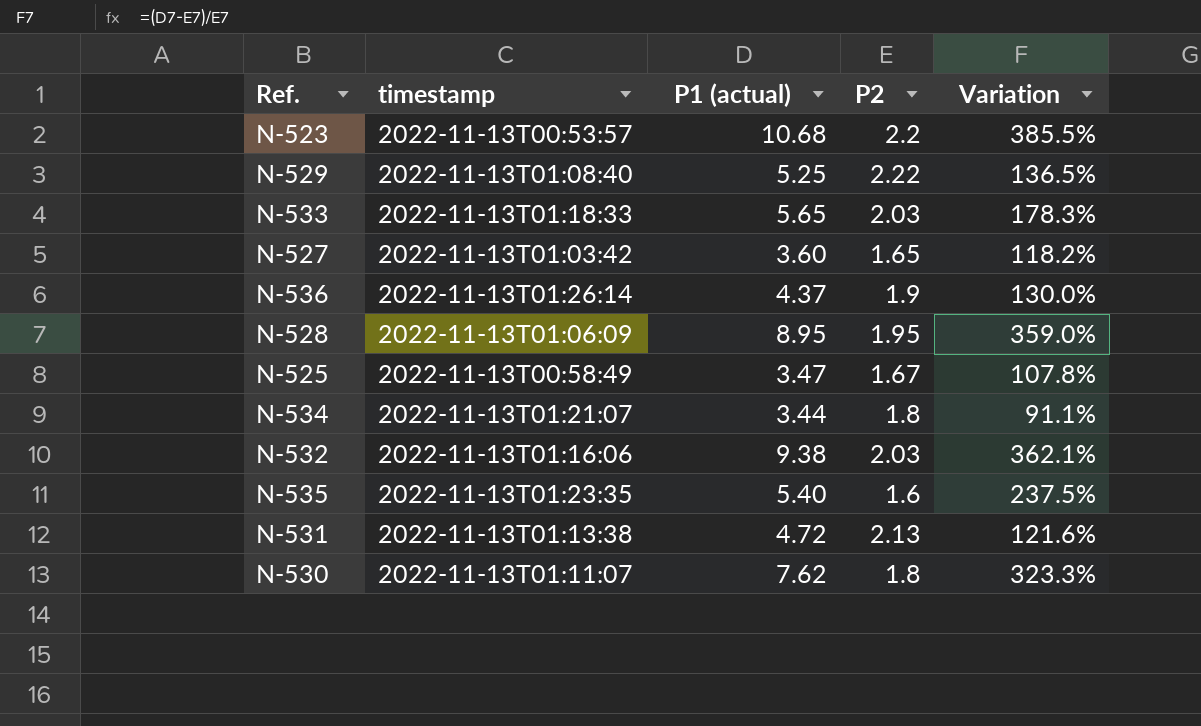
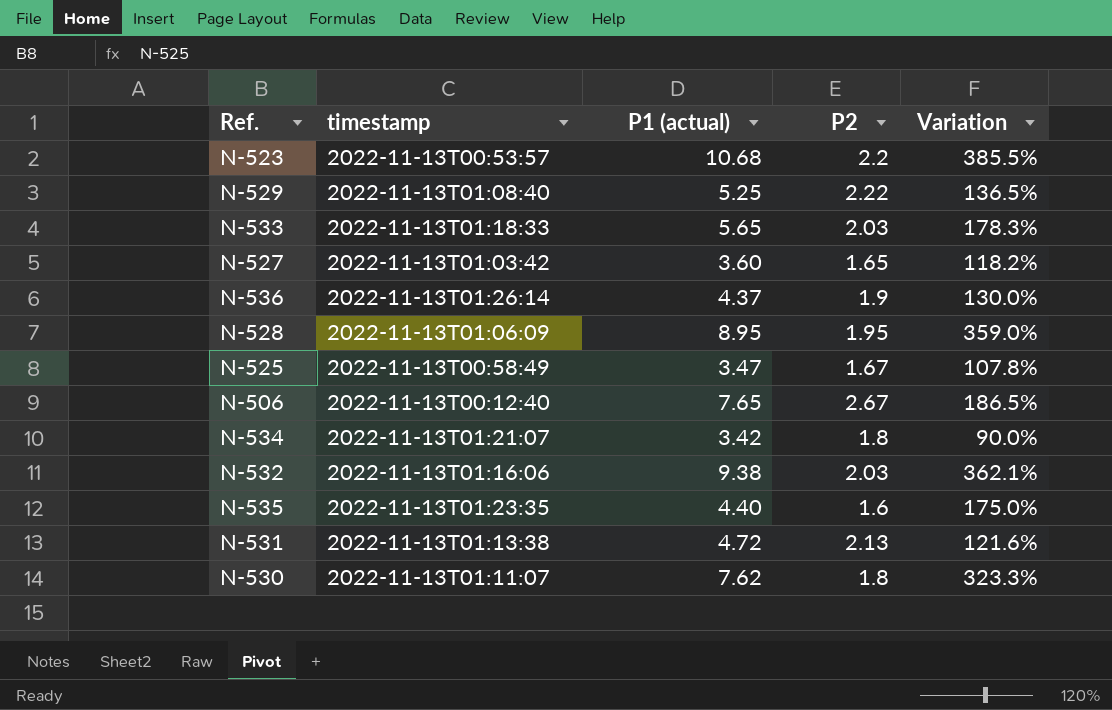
row N-506: none -> 2022-11-13T00:12:40 | 7.65 | 2.67 | 186.5%
N-534 | P1 (actual): 3.44 -> 3.42
N-534 | Variation: 91.1% -> 90.0%
N-535 | P1 (actual): 5.40 -> 4.40
N-535 | Variation: 237.5% -> 175.0%

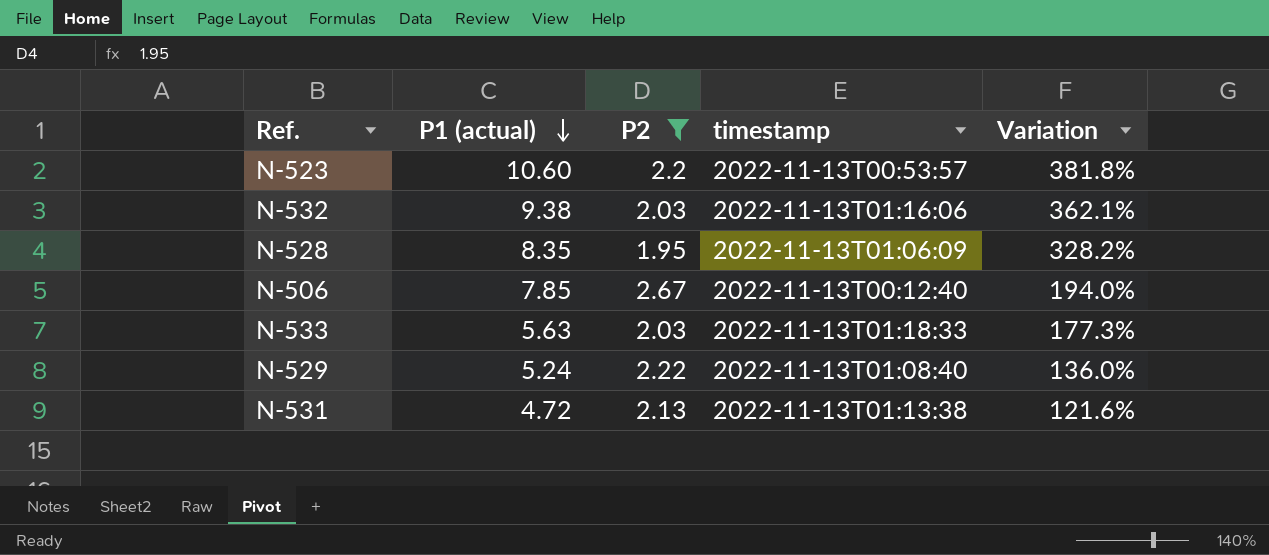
filter: none -> P2 >= 1.95
row order: none -> P1 (actual) descending
column timestamp | position: 2 -> 4
N-523 | P1 (actual): 10.68 -> 10.60
N-523 | Variation: 385.5% -> 381.8%
N-528 | P1 (actual): 8.95 -> 8.35
N-528 | Variation: 359.0% -> 328.2%
N-506 | P1 (actual): 7.65 -> 7.85
N-506 | Variation: 186.5% -> 194.0%
N-533 | P1 (actual): 5.65 -> 5.63
N-533 | Variation: 178.3% -> 177.3%
N-529 | P1 (actual): 5.25 -> 5.24
N-529 | Variation: 136.5% -> 136.0%

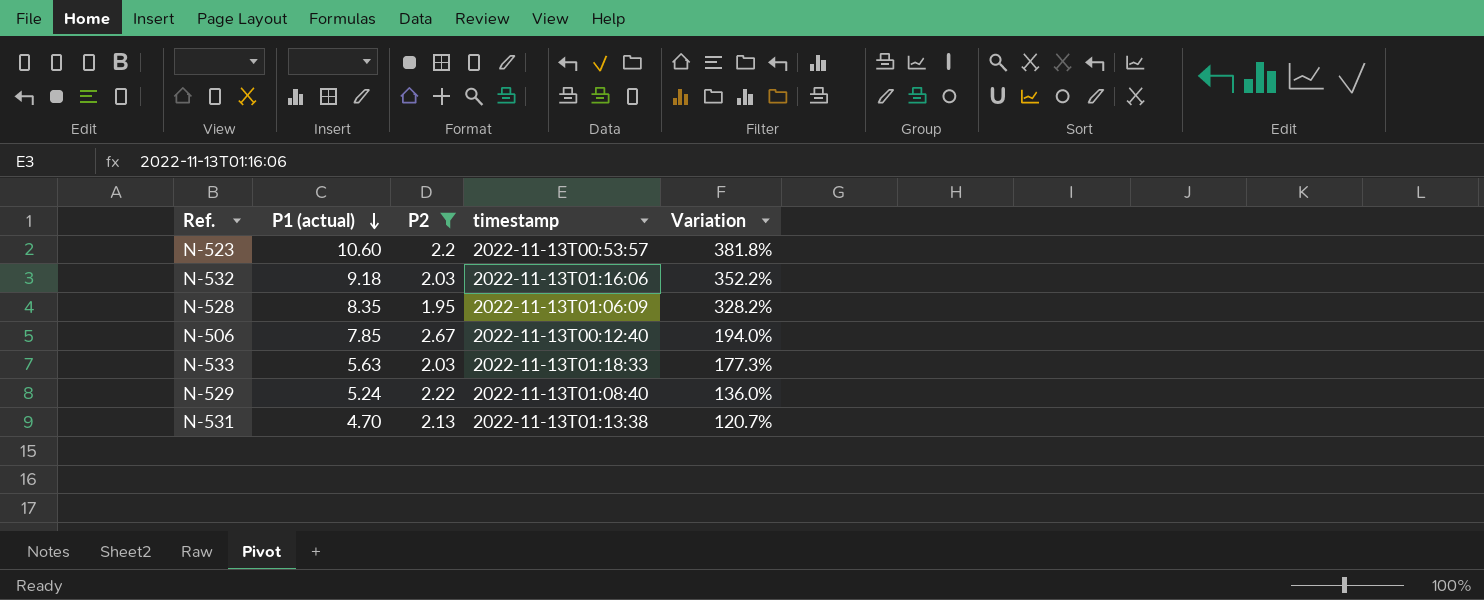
N-532 | P1 (actual): 9.38 -> 9.18
N-532 | Variation: 362.1% -> 352.2%
N-531 | P1 (actual): 4.72 -> 4.70
N-531 | Variation: 121.6% -> 120.7%

